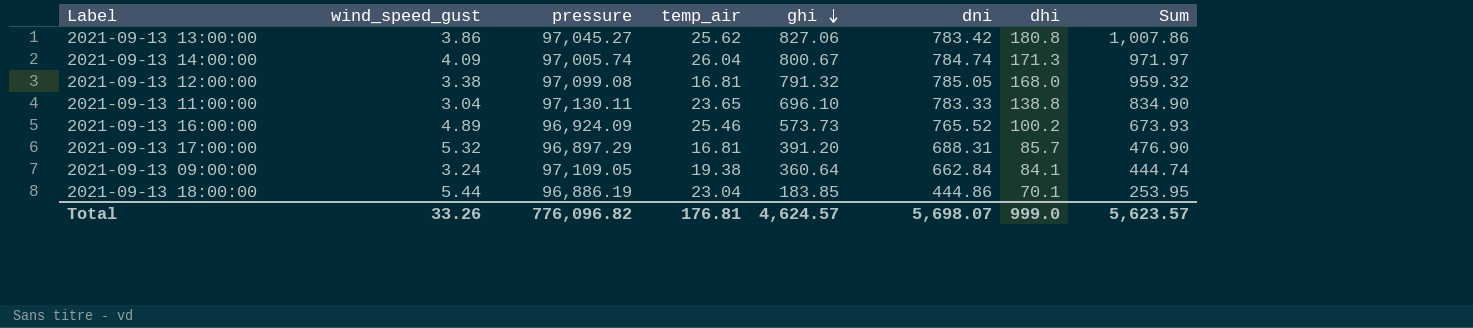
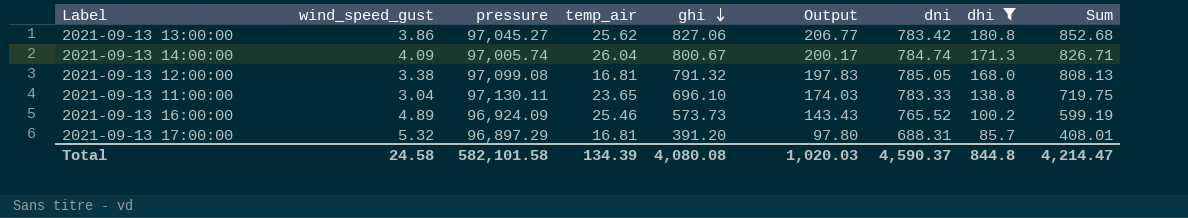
filter: none -> dhi >= 85.7
column Output | formula: none -> [ghi] * 0.25
column Sum | formula: [ghi] + [dhi] -> [temp_air] + [ghi]
Total | wind_speed_gust: 33.26 -> 24.58
Total | pressure: 776,096.82 -> 582,101.58
Total | temp_air: 176.81 -> 134.39
Total | ghi: 4,624.57 -> 4,080.08
Total | dni: 5,698.07 -> 4,590.37
Total | dhi: 999.0 -> 844.8
Total | Sum: 5,623.57 -> 4,214.47

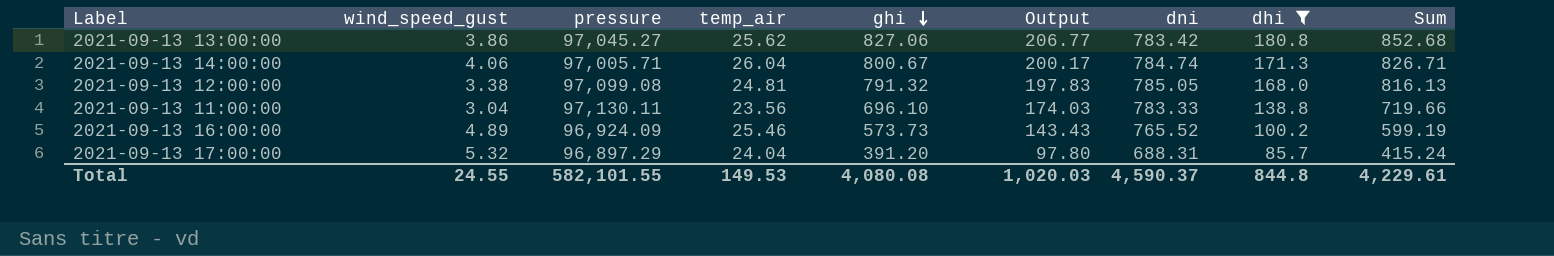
2021-09-13 14:00:00 | wind_speed_gust: 4.09 -> 4.06
2021-09-13 14:00:00 | pressure: 97,005.74 -> 97,005.71
2021-09-13 12:00:00 | temp_air: 16.81 -> 24.81
2021-09-13 12:00:00 | Sum: 808.13 -> 816.13
2021-09-13 11:00:00 | temp_air: 23.65 -> 23.56
2021-09-13 11:00:00 | Sum: 719.75 -> 719.66
2021-09-13 17:00:00 | temp_air: 16.81 -> 24.04
2021-09-13 17:00:00 | Sum: 408.01 -> 415.24
Total | wind_speed_gust: 24.58 -> 24.55
Total | pressure: 582,101.58 -> 582,101.55
Total | temp_air: 134.39 -> 149.53
Total | Sum: 4,214.47 -> 4,229.61

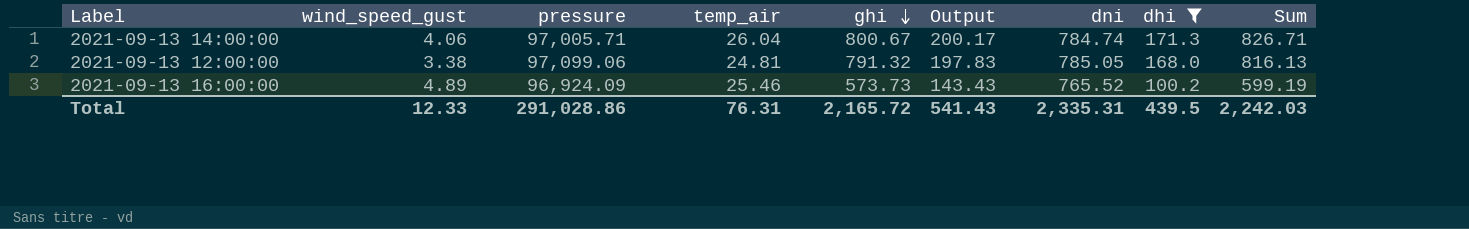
row 2021-09-13 13:00:00: 3.86 | 97,045.27 | 25.62 | 827.06 | 206.77 | 783.42 | 180.8 | 852.68 -> none
row 2021-09-13 11:00:00: 3.04 | 97,130.11 | 23.56 | 696.10 | 174.03 | 783.33 | 138.8 | 719.66 -> none
row 2021-09-13 17:00:00: 5.32 | 96,897.29 | 24.04 | 391.20 | 97.80 | 688.31 | 85.7 | 415.24 -> none
2021-09-13 12:00:00 | pressure: 97,099.08 -> 97,099.06
Total | wind_speed_gust: 24.55 -> 12.33
Total | pressure: 582,101.55 -> 291,028.86
Total | temp_air: 149.53 -> 76.31
Total | ghi: 4,080.08 -> 2,165.72
Total | Output: 1,020.03 -> 541.43
Total | dni: 4,590.37 -> 2,335.31
Total | dhi: 844.8 -> 439.5
Total | Sum: 4,229.61 -> 2,242.03

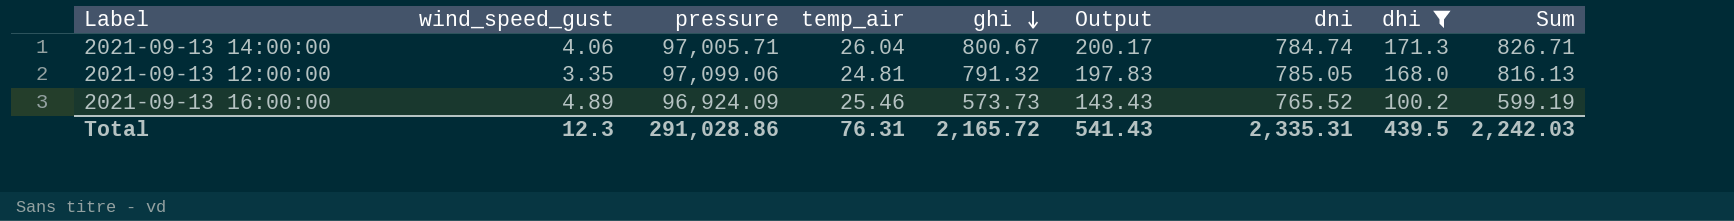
2021-09-13 12:00:00 | wind_speed_gust: 3.38 -> 3.35
Total | wind_speed_gust: 12.33 -> 12.3

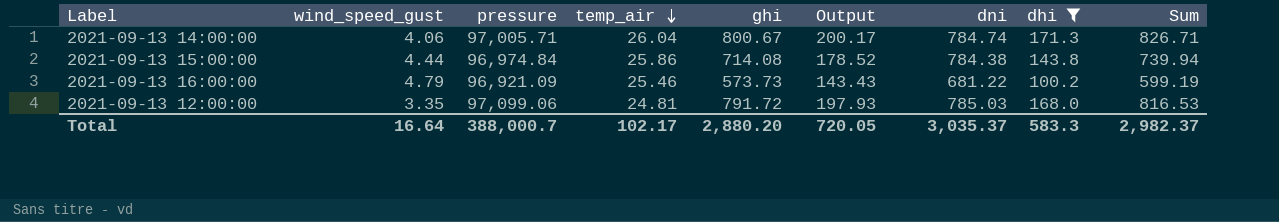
row order: ghi descending -> temp_air descending
row 2021-09-13 15:00:00: none -> 4.44 | 96,974.84 | 25.86 | 714.08 | 178.52 | 784.38 | 143.8 | 739.94
2021-09-13 16:00:00 | wind_speed_gust: 4.89 -> 4.79
2021-09-13 16:00:00 | pressure: 96,924.09 -> 96,921.09
2021-09-13 16:00:00 | dni: 765.52 -> 681.22
2021-09-13 12:00:00 | ghi: 791.32 -> 791.72
2021-09-13 12:00:00 | Output: 197.83 -> 197.93
2021-09-13 12:00:00 | dni: 785.05 -> 785.03
2021-09-13 12:00:00 | Sum: 816.13 -> 816.53
Total | wind_speed_gust: 12.3 -> 16.64
Total | pressure: 291,028.86 -> 388,000.7
Total | temp_air: 76.31 -> 102.17
Total | ghi: 2,165.72 -> 2,880.20
Total | Output: 541.43 -> 720.05
Total | dni: 2,335.31 -> 3,035.37
Total | dhi: 439.5 -> 583.3
Total | Sum: 2,242.03 -> 2,982.37

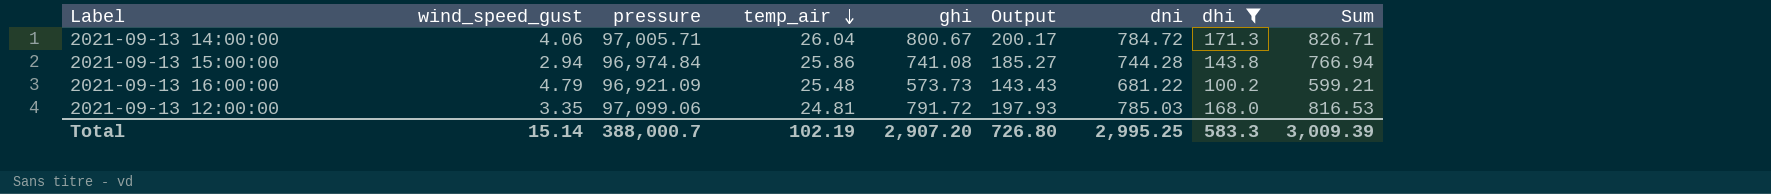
2021-09-13 14:00:00 | dni: 784.74 -> 784.72
2021-09-13 15:00:00 | wind_speed_gust: 4.44 -> 2.94
2021-09-13 15:00:00 | ghi: 714.08 -> 741.08
2021-09-13 15:00:00 | Output: 178.52 -> 185.27
2021-09-13 15:00:00 | dni: 784.38 -> 744.28
2021-09-13 15:00:00 | Sum: 739.94 -> 766.94
2021-09-13 16:00:00 | temp_air: 25.46 -> 25.48
2021-09-13 16:00:00 | Sum: 599.19 -> 599.21
Total | wind_speed_gust: 16.64 -> 15.14
Total | temp_air: 102.17 -> 102.19
Total | ghi: 2,880.20 -> 2,907.20
Total | Output: 720.05 -> 726.80
Total | dni: 3,035.37 -> 2,995.25
Total | Sum: 2,982.37 -> 3,009.39

